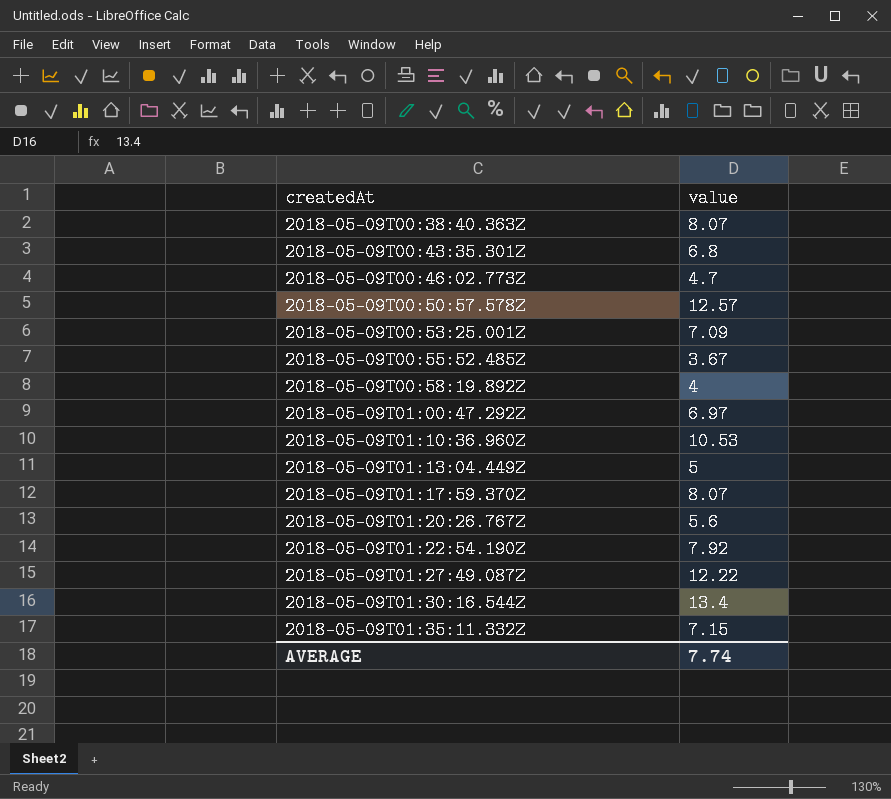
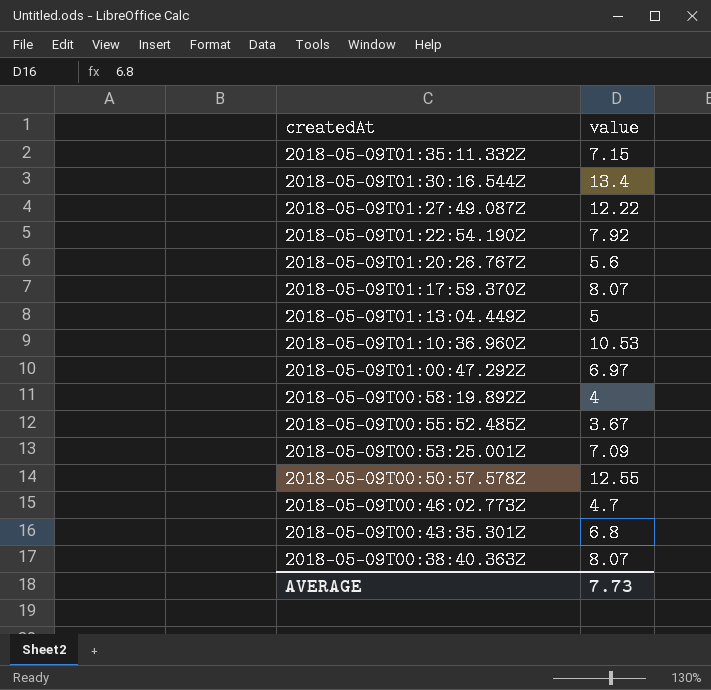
row order: createdAt ascending -> createdAt descending
2018-05-09T00:50:57.578Z | value: 12.57 -> 12.55
AVERAGE | value: 7.74 -> 7.73

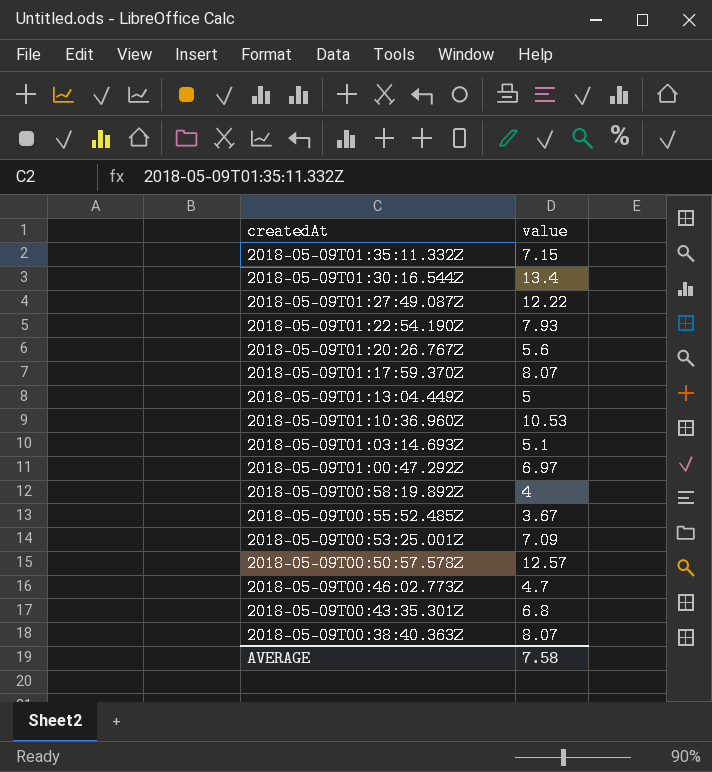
2018-05-09T01:22:54.190Z | value: 7.92 -> 7.93
row 2018-05-09T01:03:14.693Z: none -> 5.1
2018-05-09T00:50:57.578Z | value: 12.55 -> 12.57
AVERAGE | value: 7.73 -> 7.58

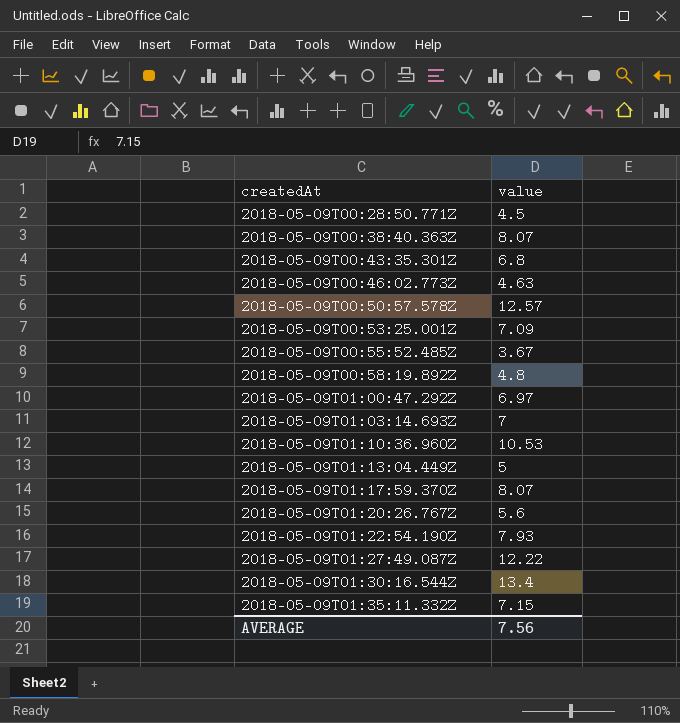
row order: createdAt descending -> createdAt ascending
row 2018-05-09T00:28:50.771Z: none -> 4.5
2018-05-09T00:46:02.773Z | value: 4.7 -> 4.63
2018-05-09T00:58:19.892Z | value: 4 -> 4.8
2018-05-09T01:03:14.693Z | value: 5.1 -> 7
AVERAGE | value: 7.58 -> 7.56

